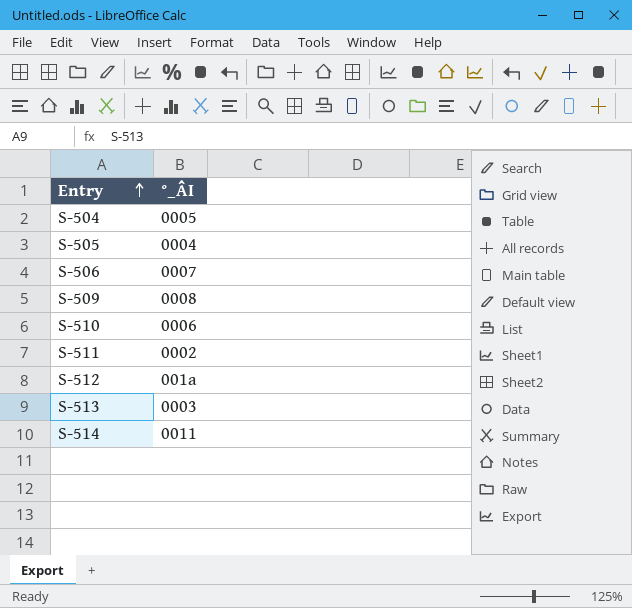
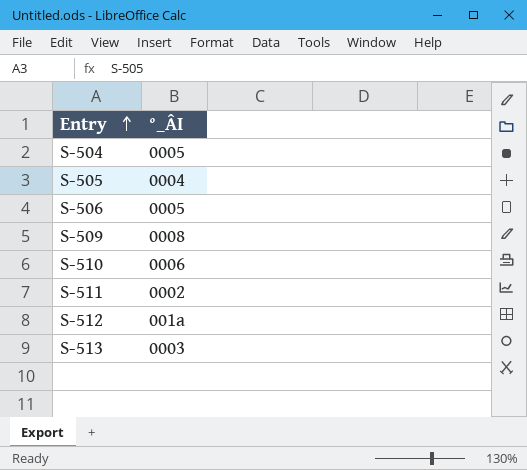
row S-514: 0011 -> none
S-506 | °_ÂI: 0007 -> 0005

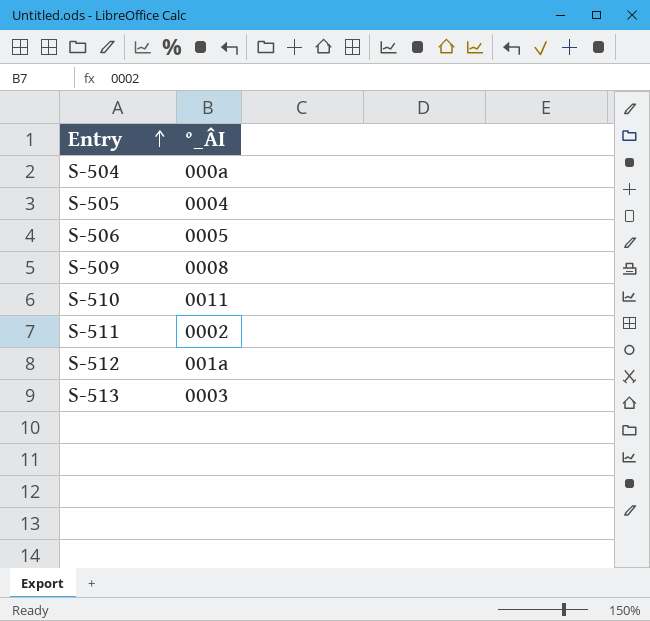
S-504 | °_ÂI: 0005 -> 000a
S-510 | °_ÂI: 0006 -> 0011

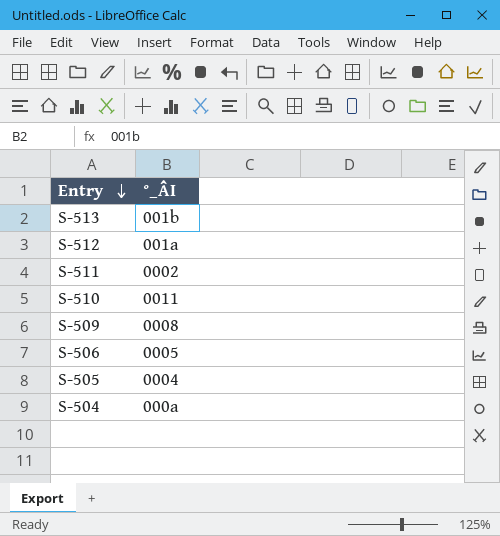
row order: Entry ascending -> Entry descending
S-513 | °_ÂI: 0003 -> 001b

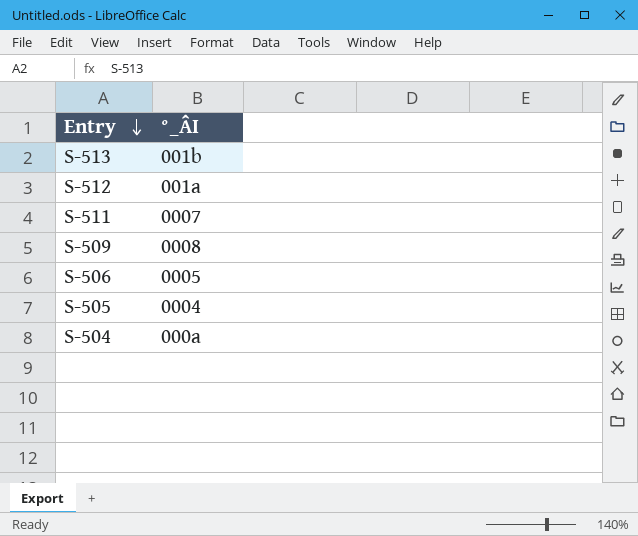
row S-510: 0011 -> none
S-511 | °_ÂI: 0002 -> 0007

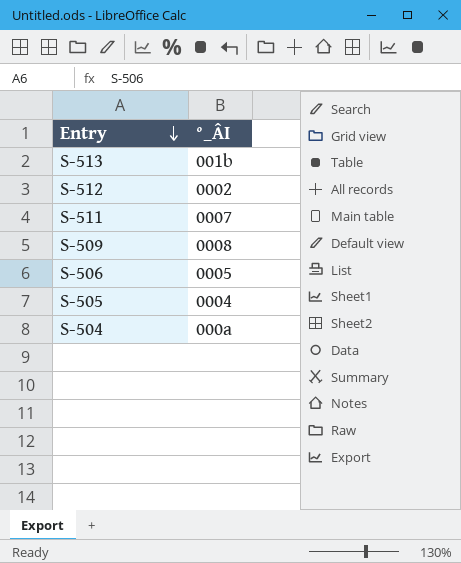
S-512 | °_ÂI: 001a -> 0002

